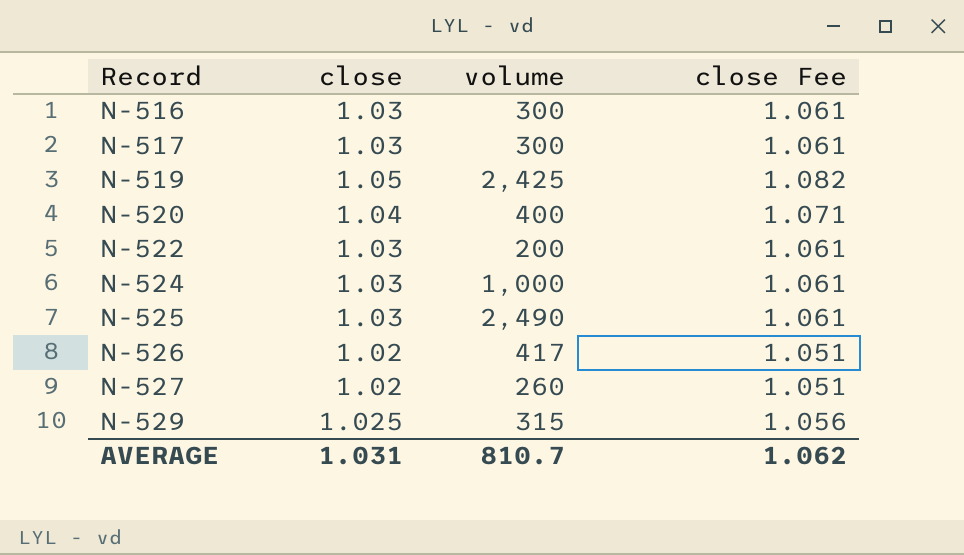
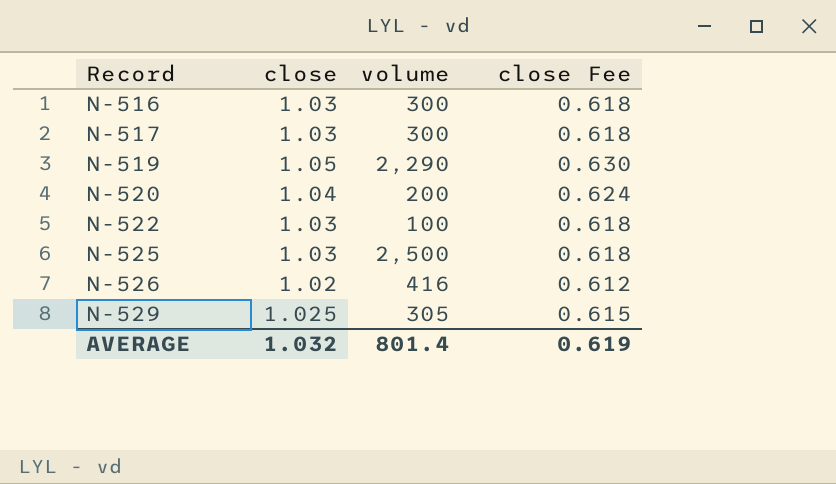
column close Fee | formula: [close] * 1.03 -> [close] * 0.6
row N-524: 1.03 | 1,000 | 1.061 -> none
row N-527: 1.02 | 260 | 1.051 -> none
N-519 | volume: 2,425 -> 2,290
N-520 | volume: 400 -> 200
N-522 | volume: 200 -> 100
N-525 | volume: 2,490 -> 2,500
N-526 | volume: 417 -> 416
N-529 | volume: 315 -> 305
AVERAGE | close: 1.031 -> 1.032
AVERAGE | volume: 810.7 -> 801.4
AVERAGE | close Fee: 1.062 -> 0.619

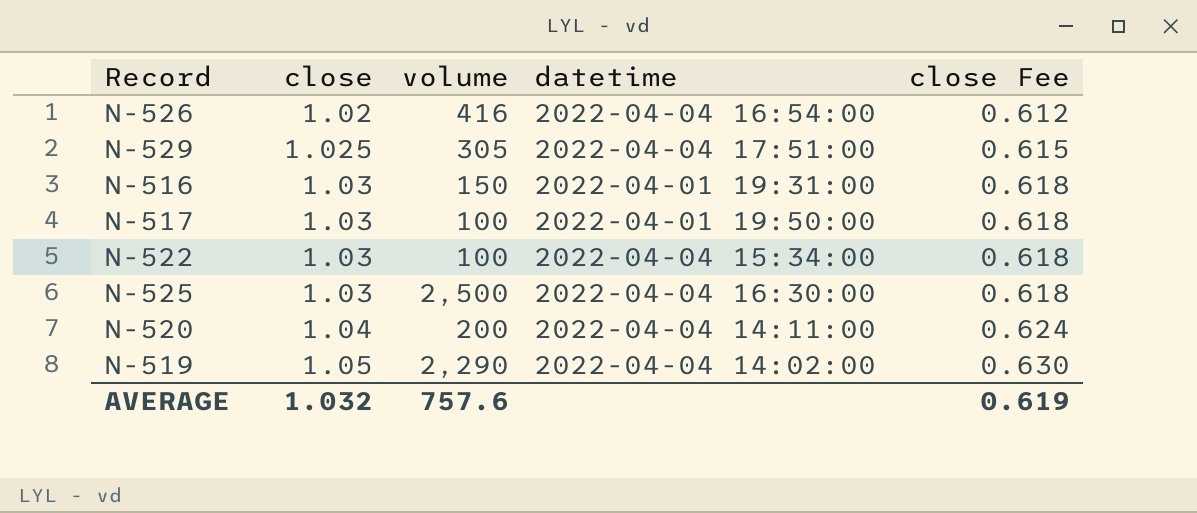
row order: Record ascending -> close ascending
column datetime | position: none -> 4
N-516 | volume: 300 -> 150
N-517 | volume: 300 -> 100
AVERAGE | volume: 801.4 -> 757.6

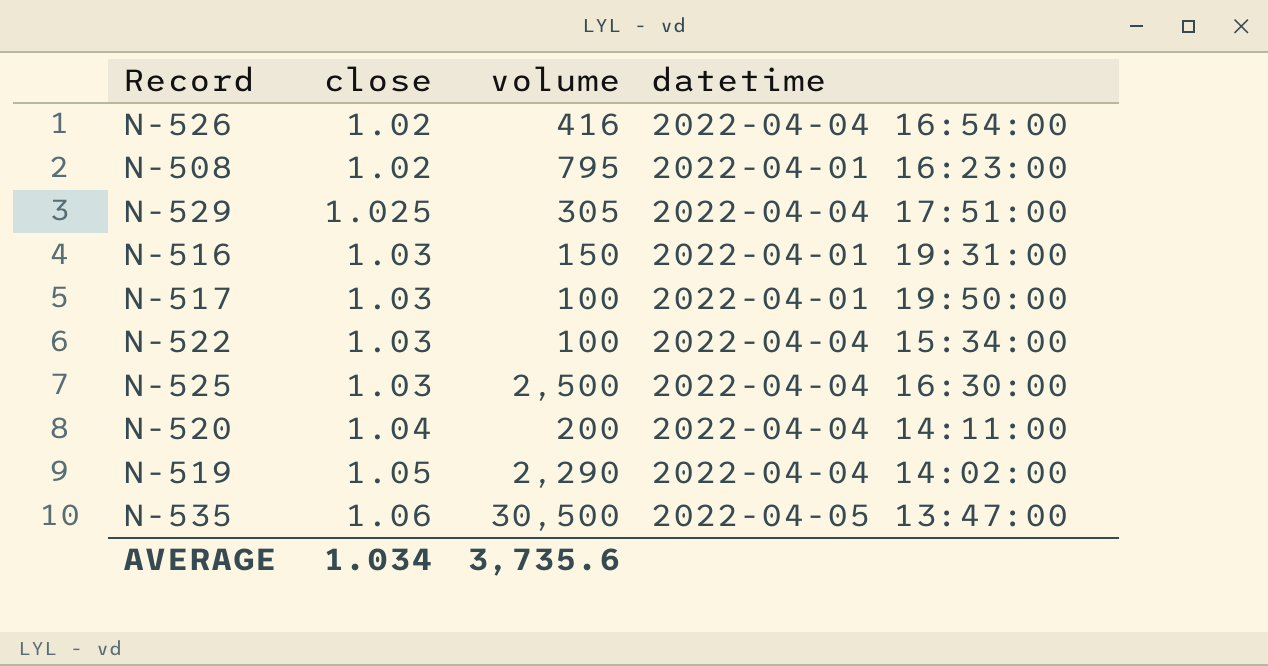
column close Fee | formula: [close] * 0.6 -> none
row N-508: none -> 1.02 | 795 | 2022-04-01 16:23:00
row N-535: none -> 1.06 | 30,500 | 2022-04-05 13:47:00
AVERAGE | close: 1.032 -> 1.034
AVERAGE | volume: 757.6 -> 3,735.6

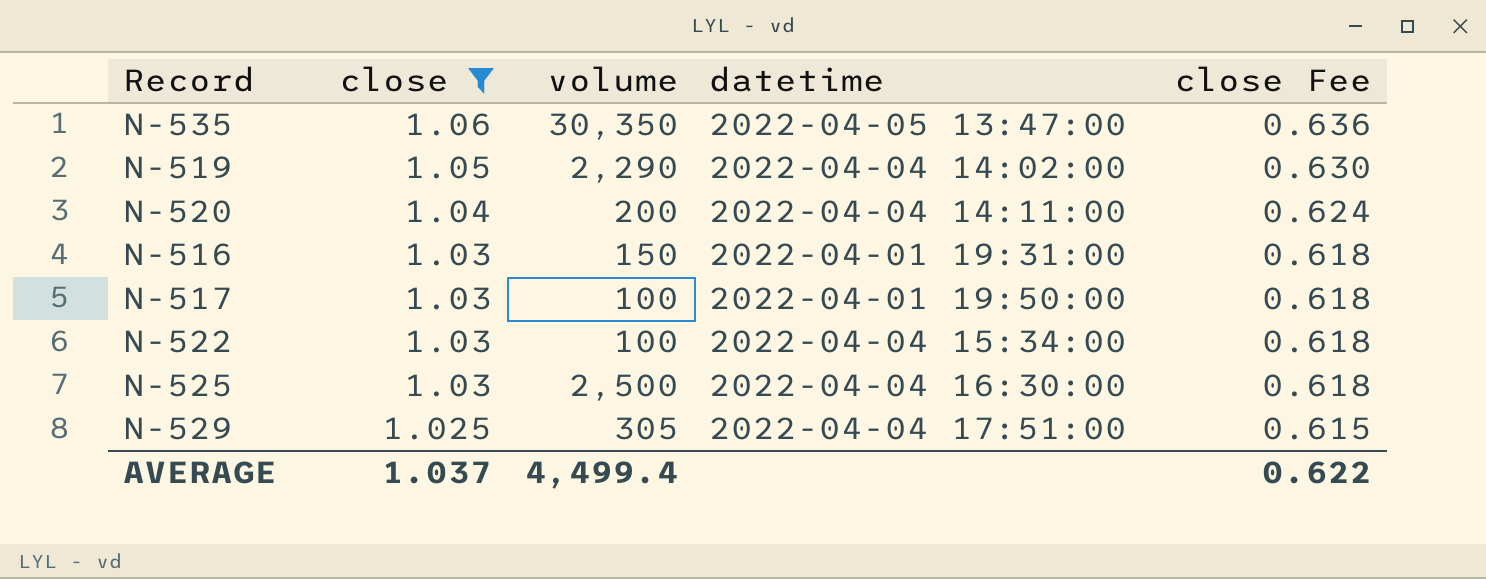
filter: none -> close != 1.02
row order: close ascending -> close descending
column close Fee | formula: none -> [close] * 0.6
N-535 | volume: 30,500 -> 30,350
AVERAGE | close: 1.034 -> 1.037
AVERAGE | volume: 3,735.6 -> 4,499.4

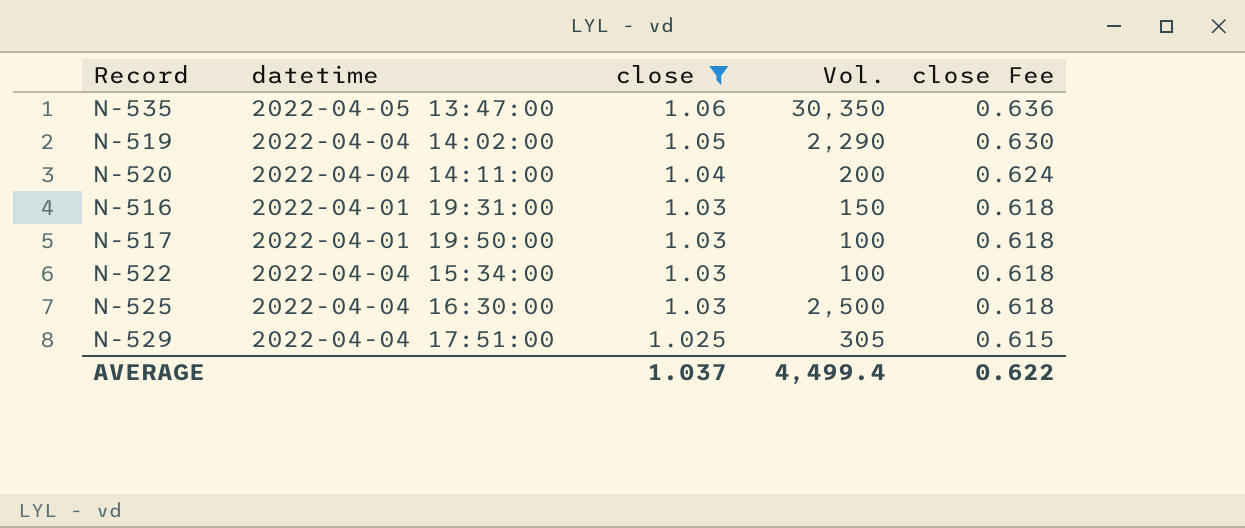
column datetime | position: 4 -> 2
column name: volume -> Vol.

